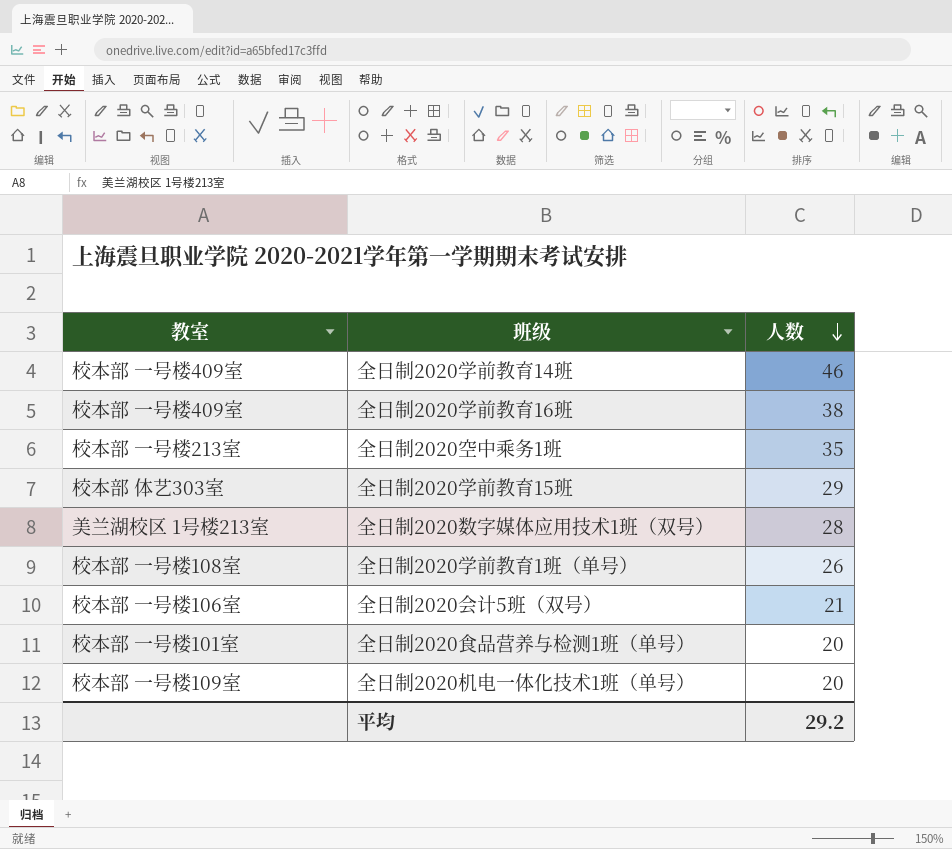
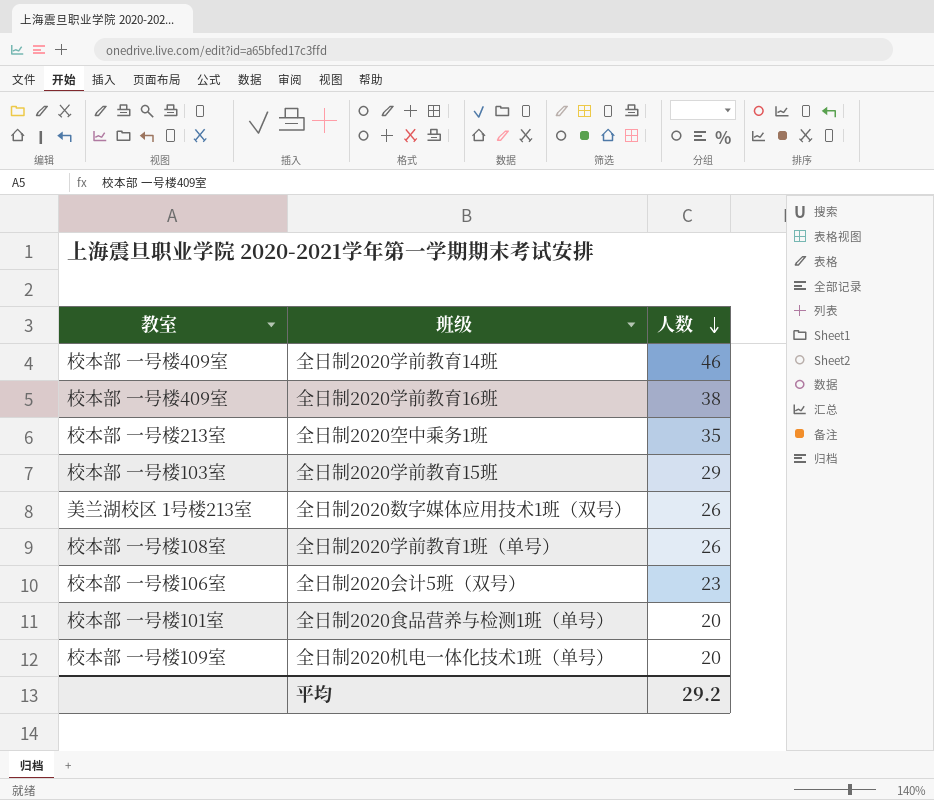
全日制2020学前教育15班 | 教室: 校本部 体艺303室 -> 校本部 一号楼103室
全日制2020数字媒体应用技术1班（双号） | 人数: 28 -> 26
全日制2020会计5班（双号） | 人数: 21 -> 23

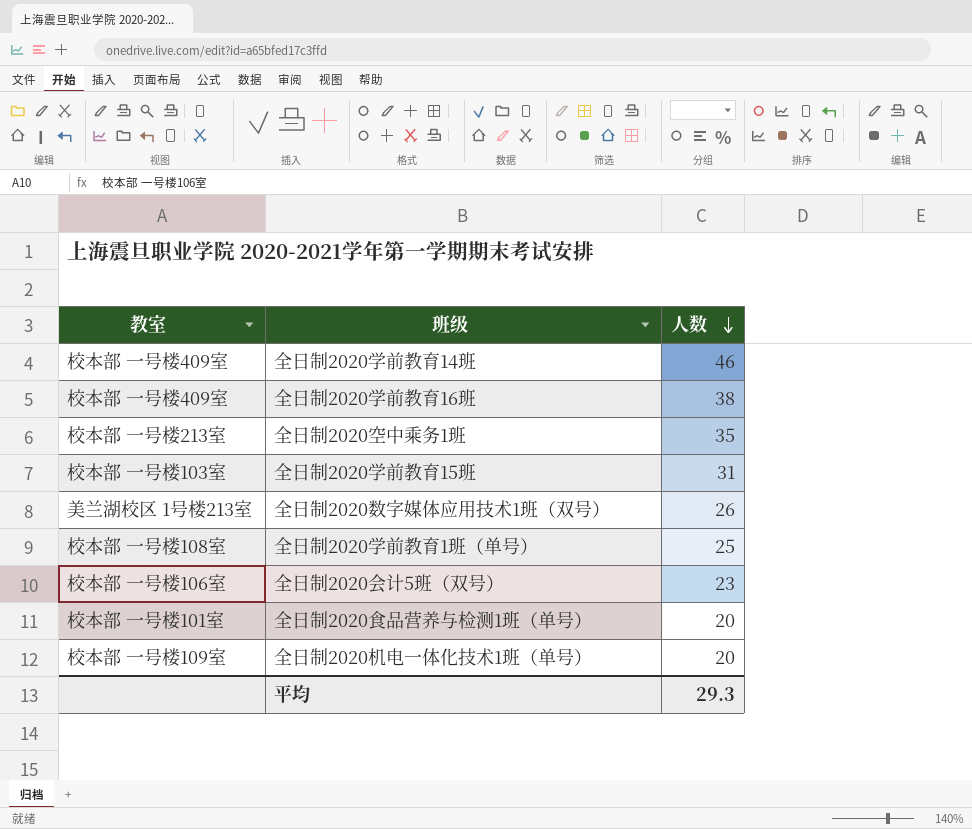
全日制2020学前教育15班 | 人数: 29 -> 31
全日制2020学前教育1班（单号） | 人数: 26 -> 25
平均 | 人数: 29.2 -> 29.3

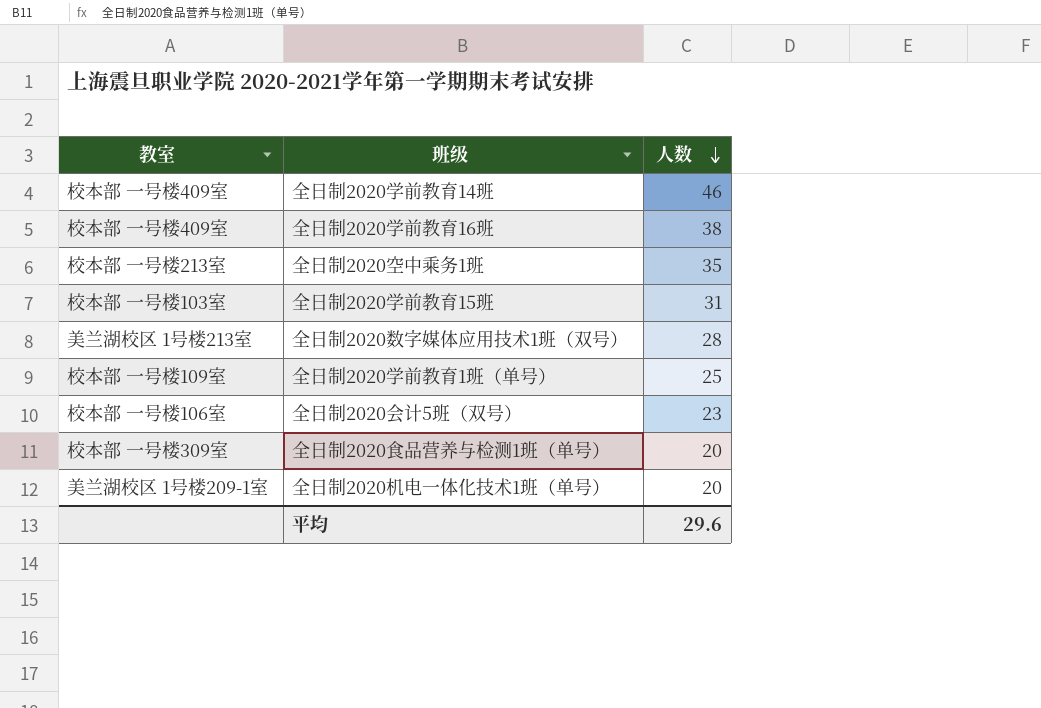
全日制2020数字媒体应用技术1班（双号） | 人数: 26 -> 28
全日制2020学前教育1班（单号） | 教室: 校本部 一号楼108室 -> 校本部 一号楼109室
全日制2020食品营养与检测1班（单号） | 教室: 校本部 一号楼101室 -> 校本部 一号楼309室
全日制2020机电一体化技术1班（单号） | 教室: 校本部 一号楼109室 -> 美兰湖校区 1号楼209-1室
平均 | 人数: 29.3 -> 29.6

